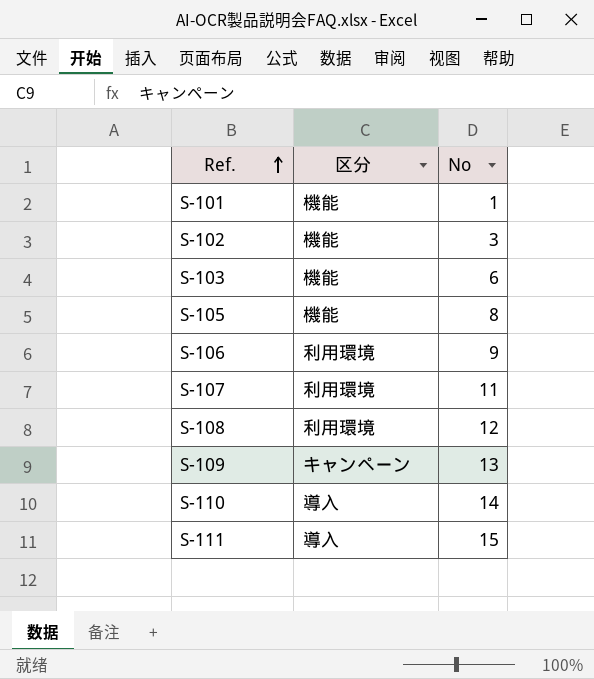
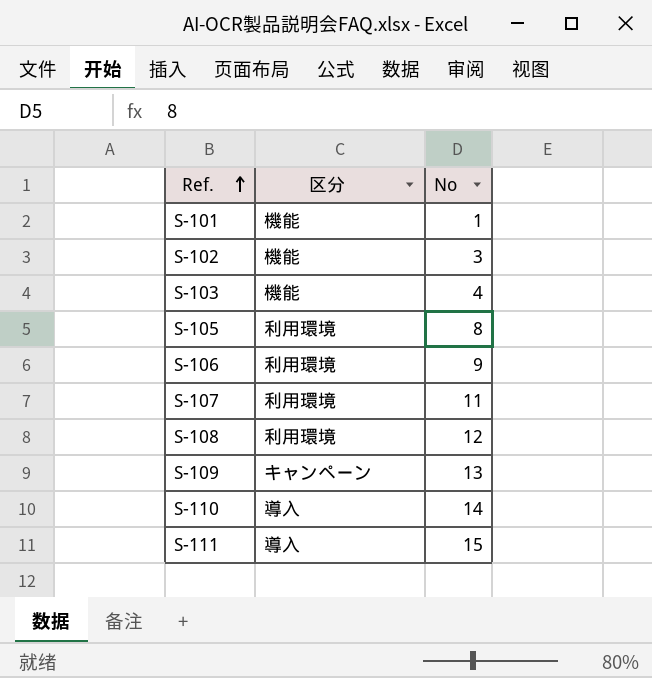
S-103 | No: 6 -> 4
S-105 | 区分: 機能 -> 利用環境

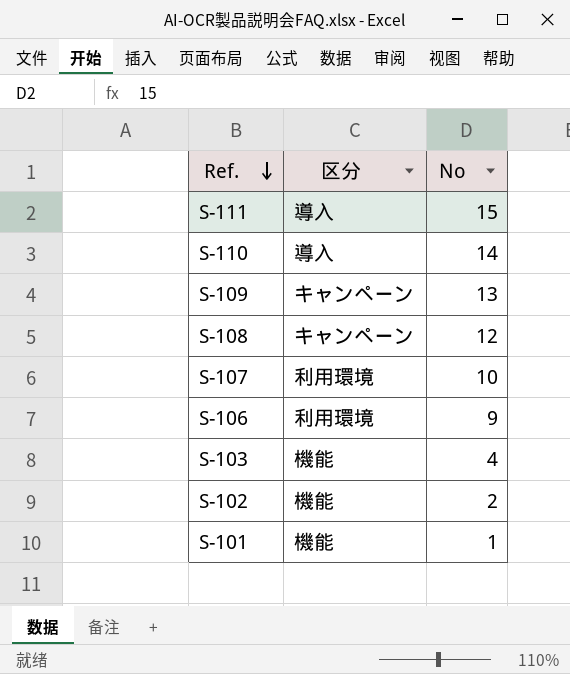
row order: Ref. ascending -> Ref. descending
row S-105: 利用環境 | 8 -> none
S-108 | 区分: 利用環境 -> キャンペーン
S-107 | No: 11 -> 10
S-102 | No: 3 -> 2

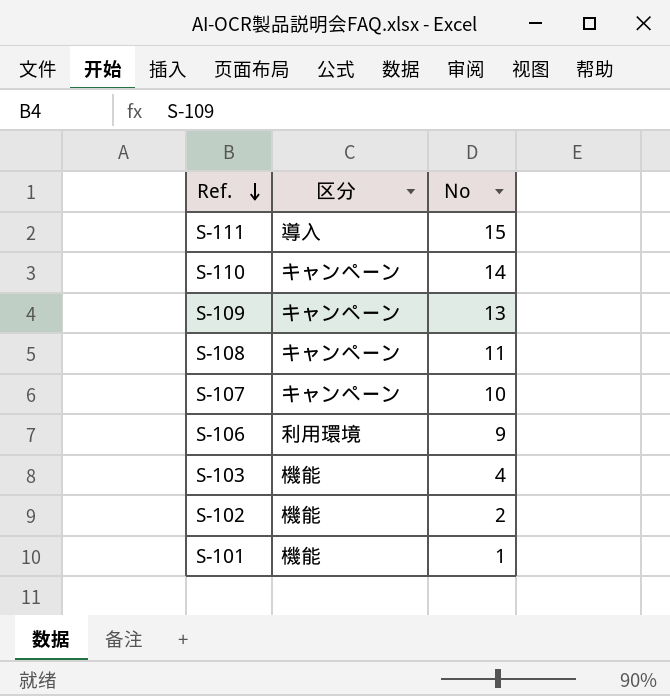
S-110 | 区分: 導入 -> キャンペーン
S-108 | No: 12 -> 11
S-107 | 区分: 利用環境 -> キャンペーン

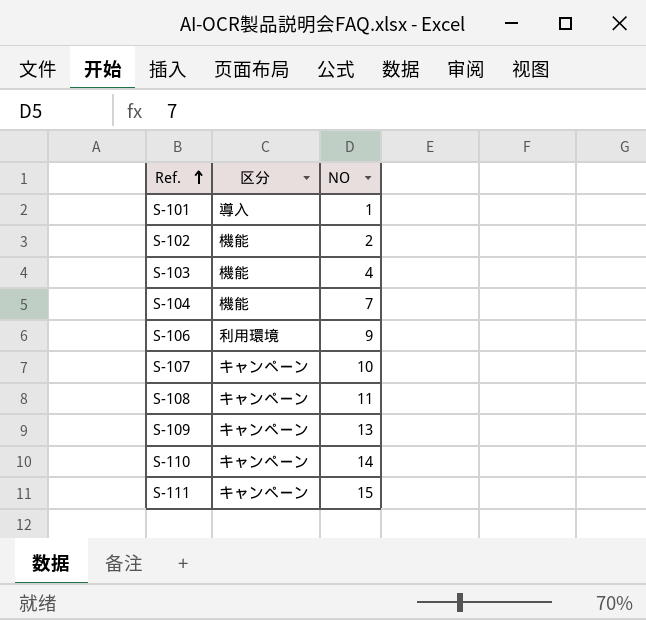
row order: Ref. descending -> Ref. ascending
column name: No -> NO
S-101 | 区分: 機能 -> 導入
row S-104: none -> 機能 | 7
S-111 | 区分: 導入 -> キャンペーン

